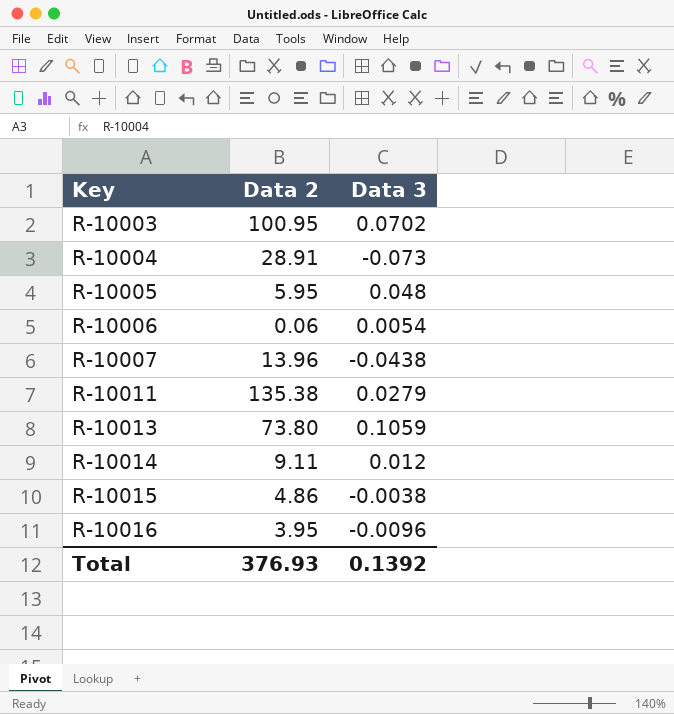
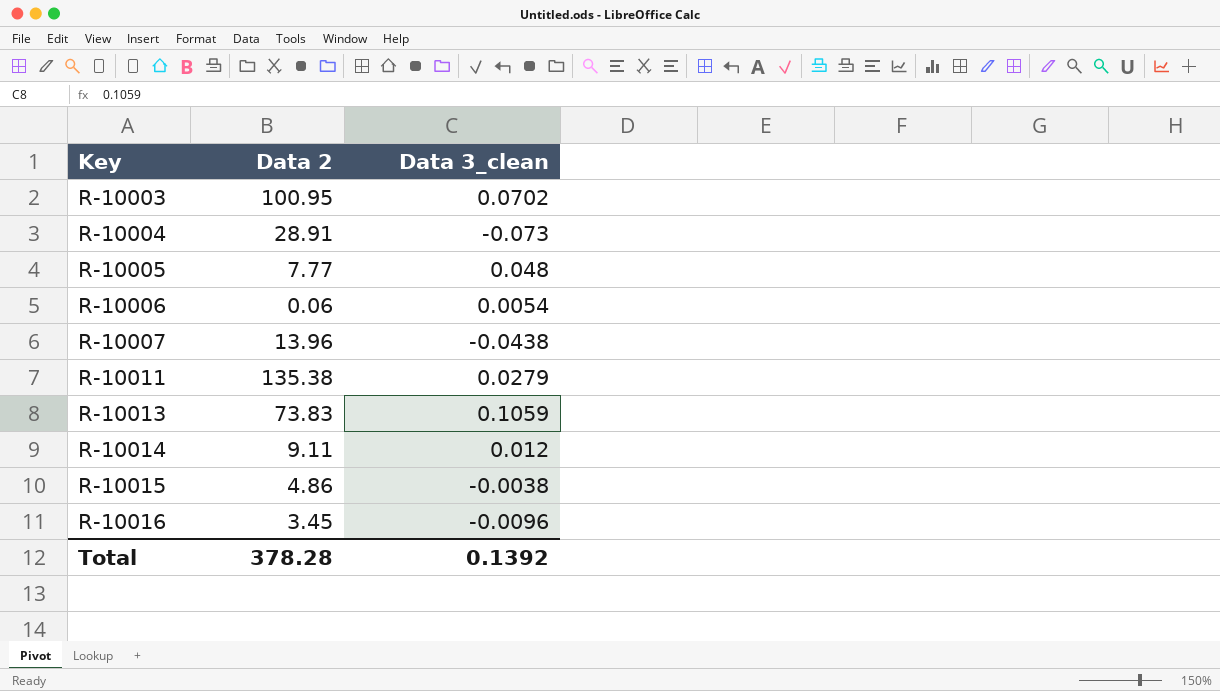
column name: Data 3 -> Data 3_clean
R-10005 | Data 2: 5.95 -> 7.77
R-10013 | Data 2: 73.80 -> 73.83
R-10016 | Data 2: 3.95 -> 3.45
Total | Data 2: 376.93 -> 378.28

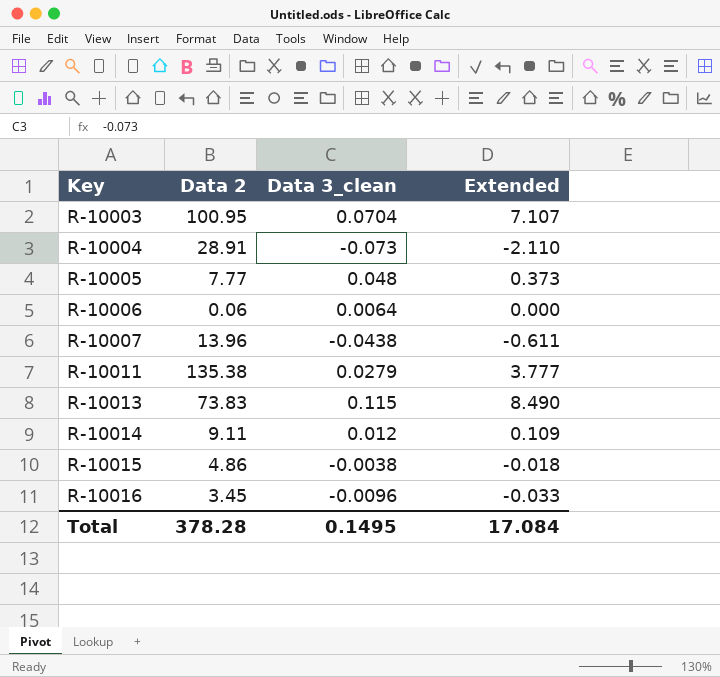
column Extended | formula: none -> [Data 2] * [Data 3_clean]
R-10003 | Data 3_clean: 0.0702 -> 0.0704
R-10006 | Data 3_clean: 0.0054 -> 0.0064
R-10013 | Data 3_clean: 0.1059 -> 0.115
Total | Data 3_clean: 0.1392 -> 0.1495

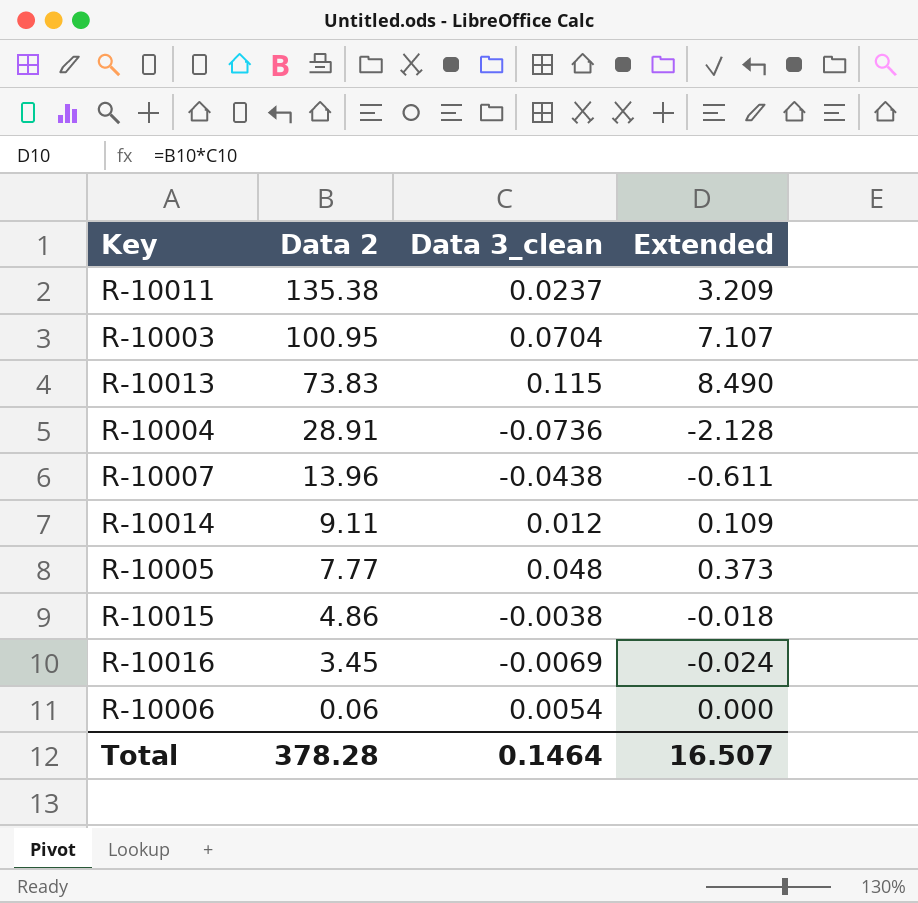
row order: Key ascending -> Data 2 descending
R-10011 | Data 3_clean: 0.0279 -> 0.0237
R-10011 | Extended: 3.777 -> 3.209
R-10004 | Data 3_clean: -0.073 -> -0.0736
R-10004 | Extended: -2.110 -> -2.128
R-10016 | Data 3_clean: -0.0096 -> -0.0069
R-10016 | Extended: -0.033 -> -0.024
R-10006 | Data 3_clean: 0.0064 -> 0.0054
Total | Data 3_clean: 0.1495 -> 0.1464
Total | Extended: 17.084 -> 16.507

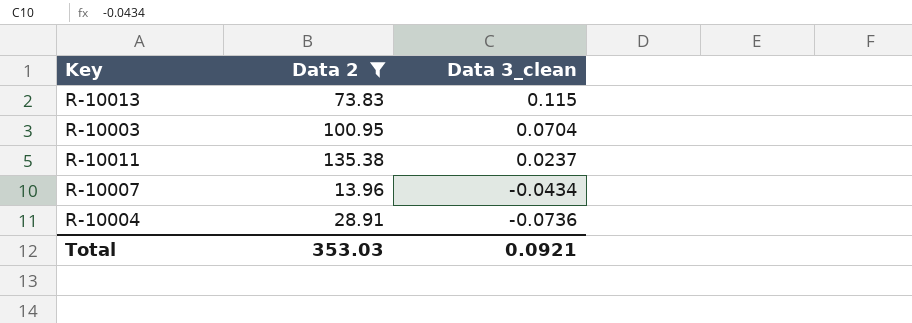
filter: none -> Data 2 >= 13.96
row order: Data 2 descending -> Data 3_clean descending
column Extended | formula: [Data 2] * [Data 3_clean] -> none
R-10007 | Data 3_clean: -0.0438 -> -0.0434
Total | Data 2: 378.28 -> 353.03
Total | Data 3_clean: 0.1464 -> 0.0921

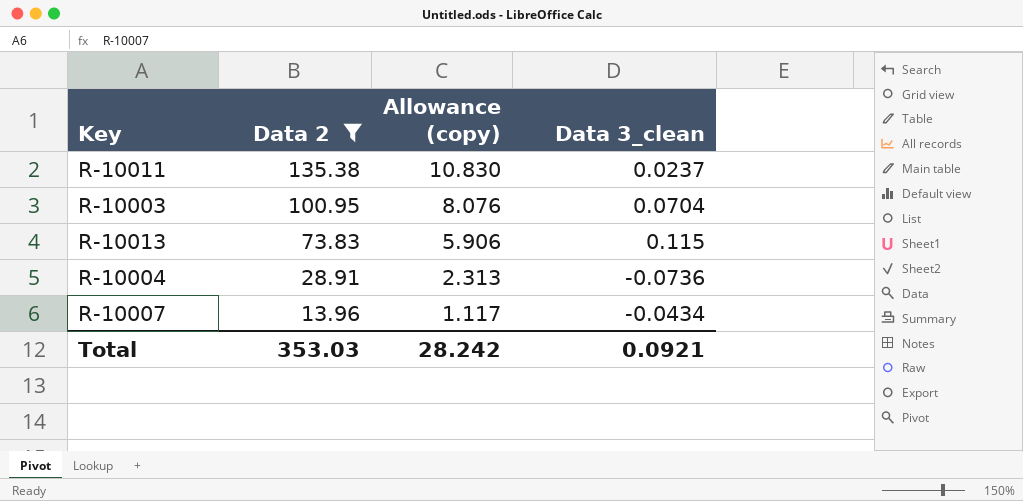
row order: Data 3_clean descending -> Data 2 descending
column Allowance (copy) | formula: none -> [Data 2] * 0.08

